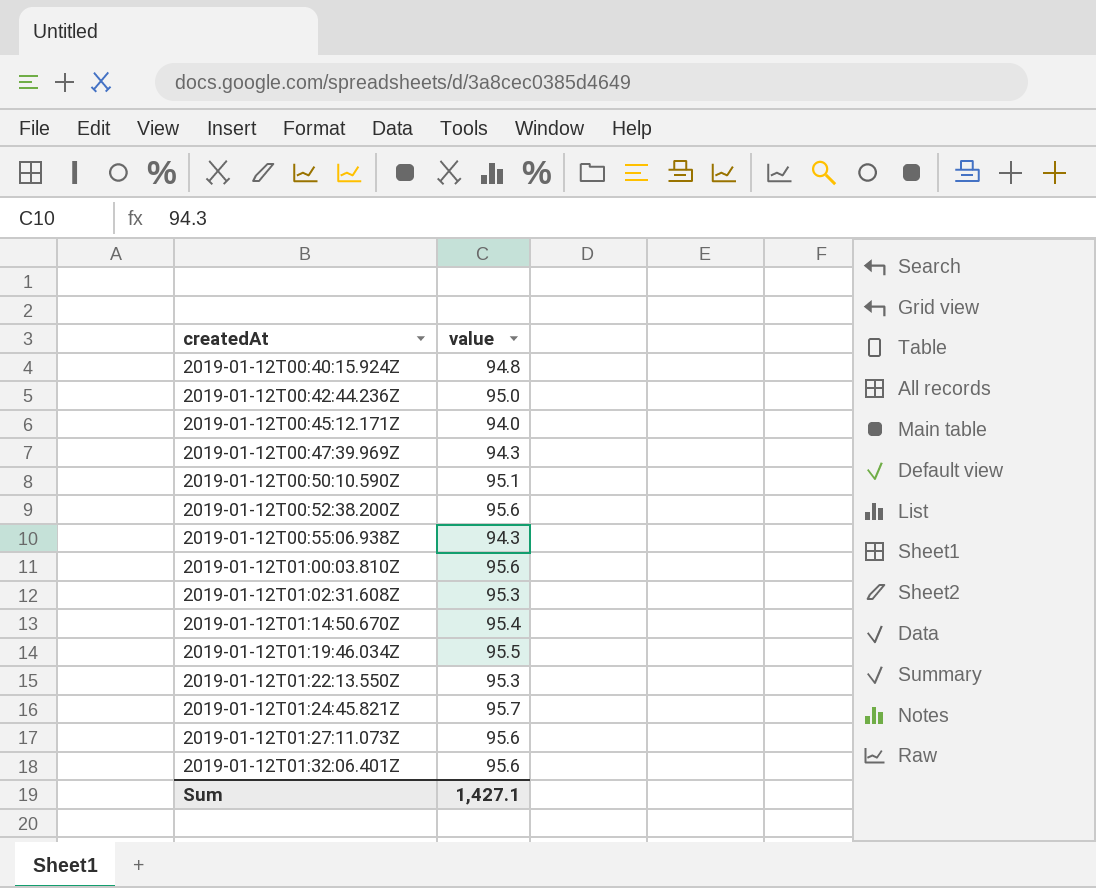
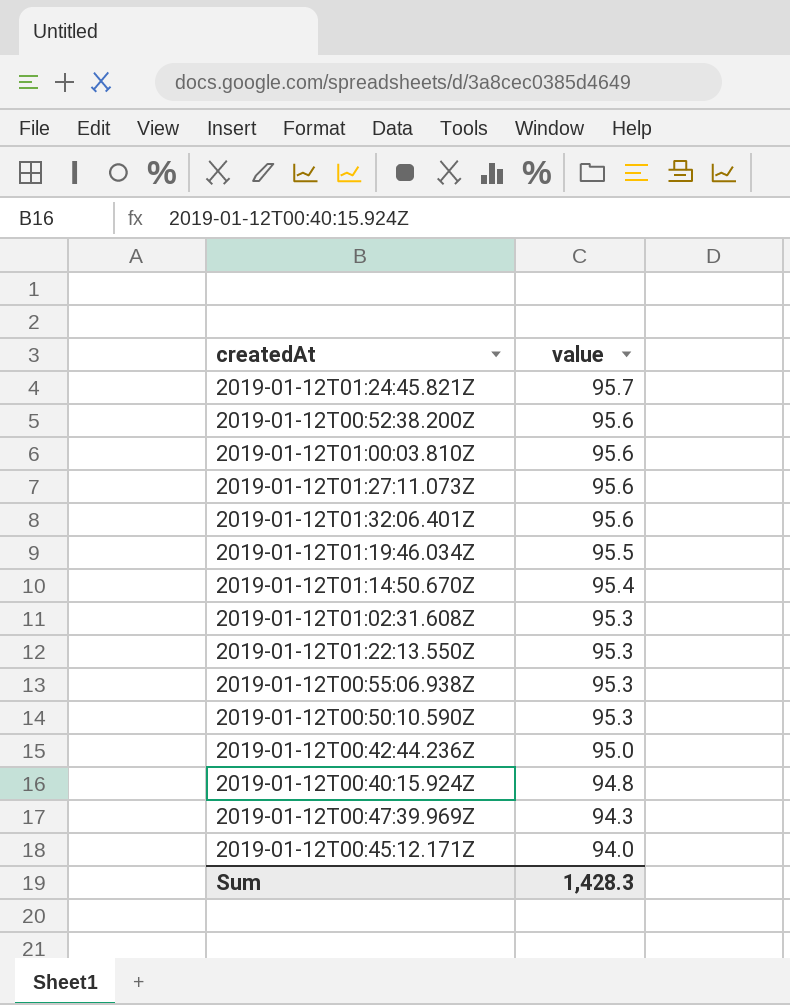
row order: createdAt ascending -> value descending
2019-01-12T00:55:06.938Z | value: 94.3 -> 95.3
2019-01-12T00:50:10.590Z | value: 95.1 -> 95.3
Sum | value: 1,427.1 -> 1,428.3

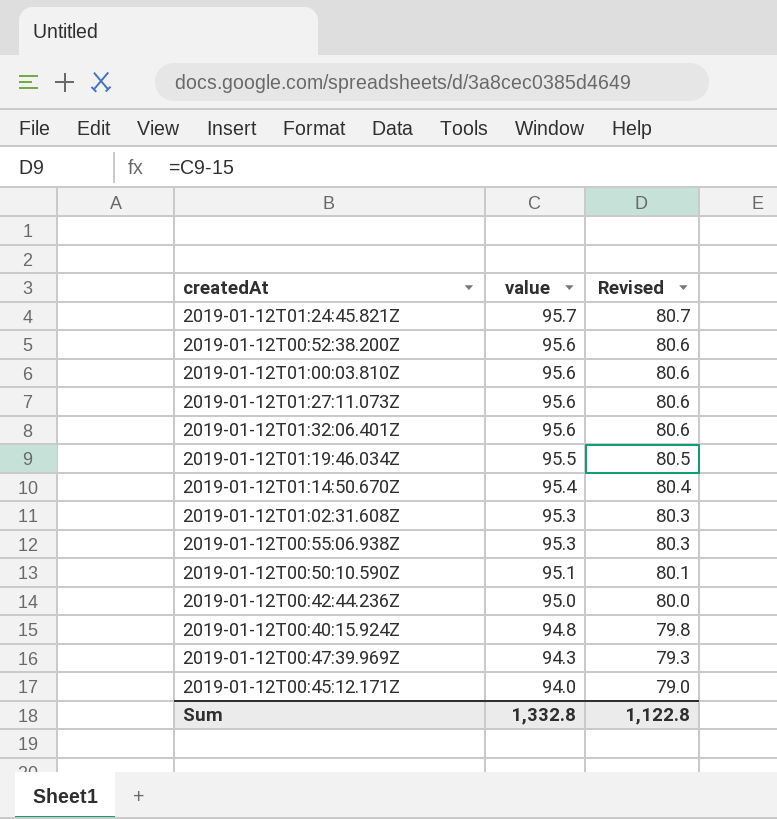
column Revised | formula: none -> [value] - 15
row 2019-01-12T01:22:13.550Z: 95.3 -> none
2019-01-12T00:50:10.590Z | value: 95.3 -> 95.1
Sum | value: 1,428.3 -> 1,332.8

